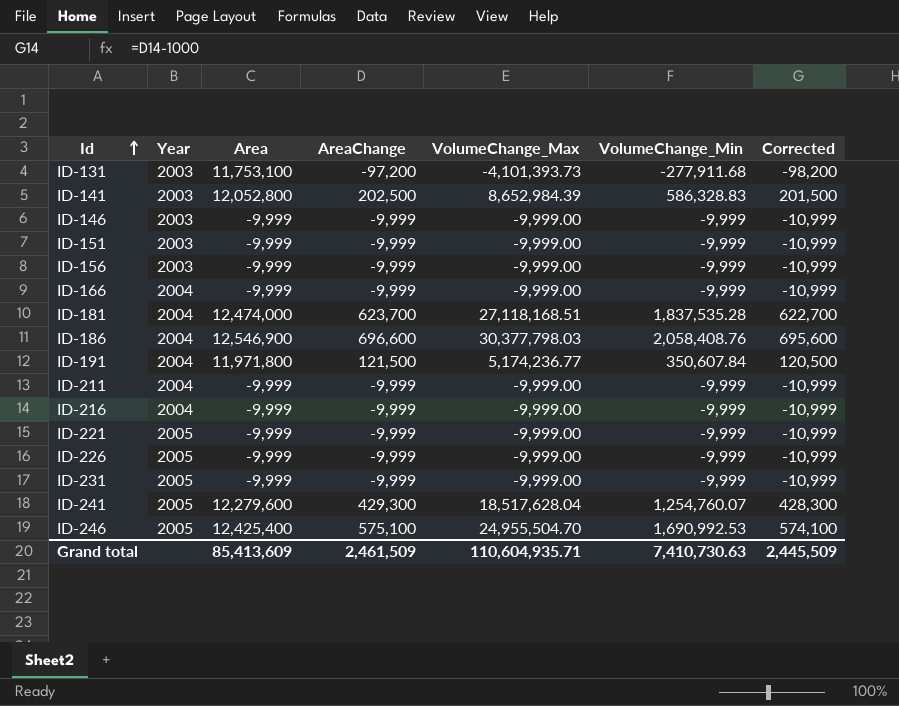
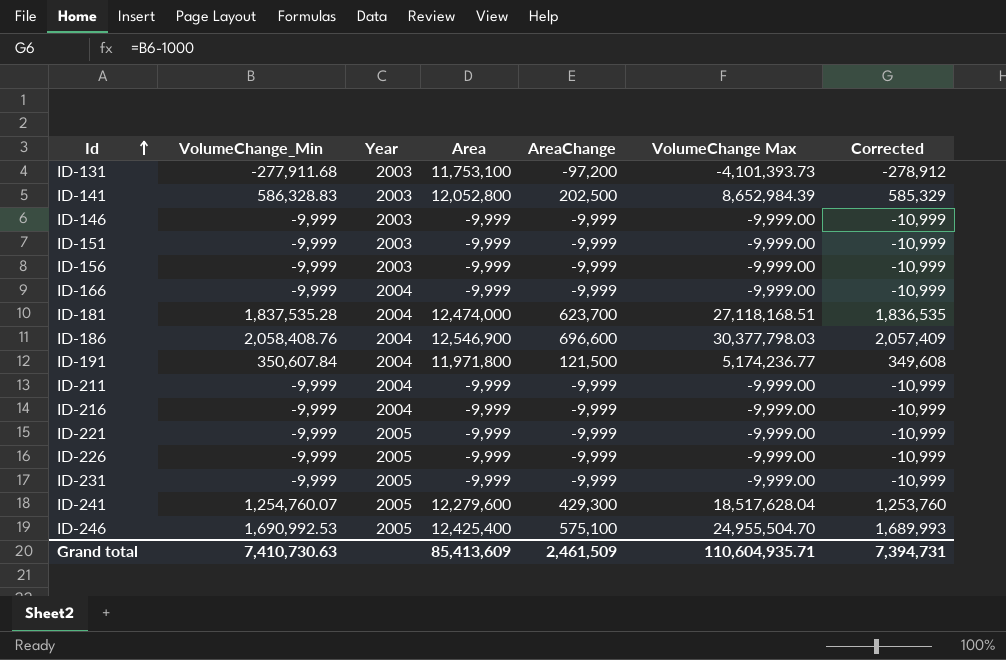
column VolumeChange_Min | position: 6 -> 2
column name: VolumeChange_Max -> VolumeChange Max
column Corrected | formula: [AreaChange] - 1000 -> [VolumeChange_Min] - 1000
Grand total | Corrected: 2,445,509 -> 7,394,731

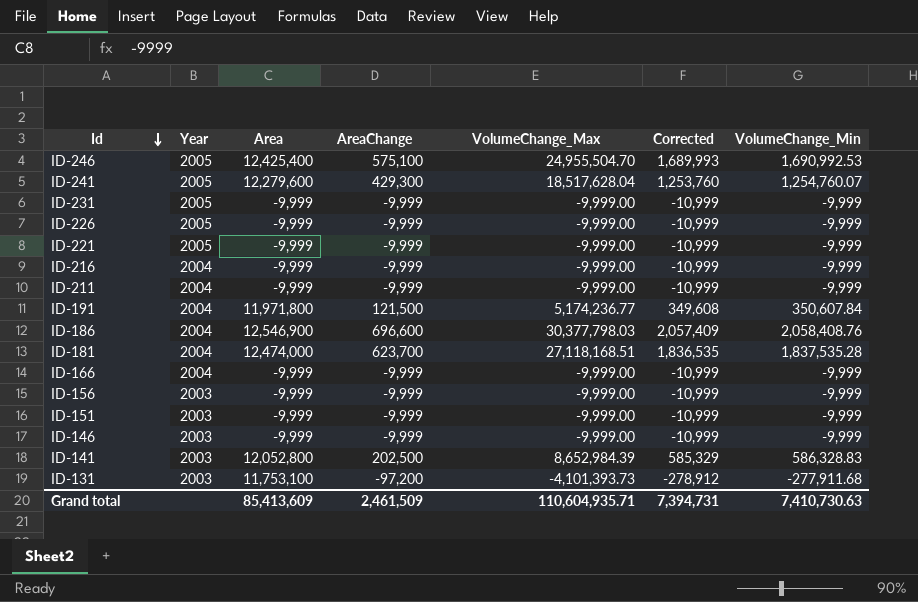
row order: Id ascending -> Id descending
column name: VolumeChange Max -> VolumeChange_Max
column VolumeChange_Min | position: 2 -> 7

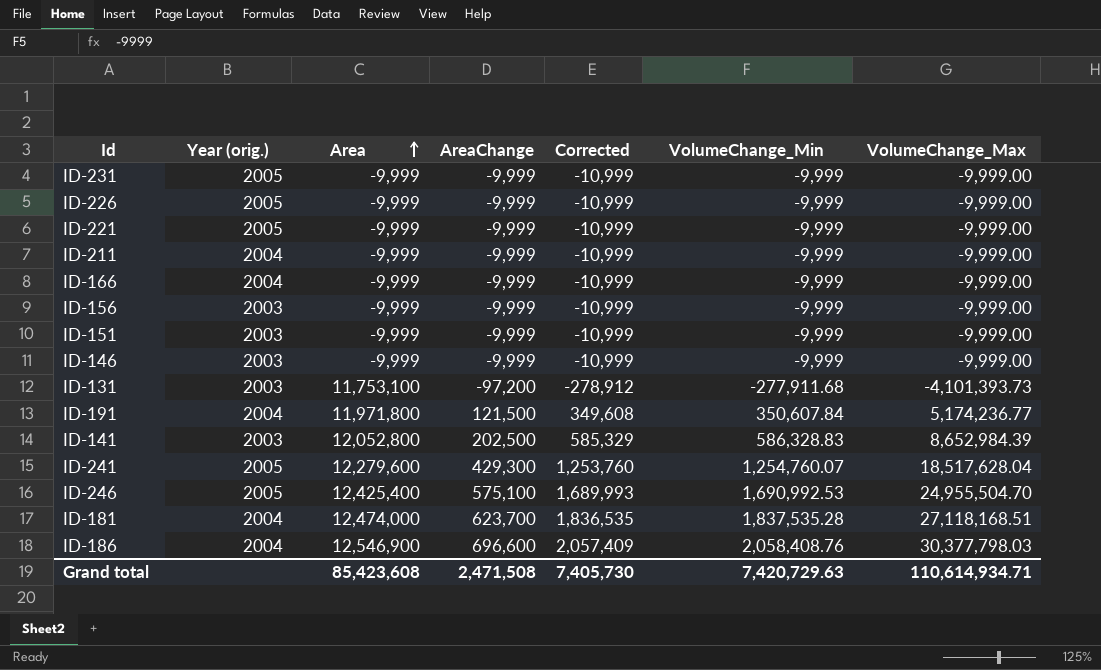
row order: Id descending -> Area ascending
column name: Year -> Year (orig.)
column VolumeChange_Max | position: 5 -> 7
row ID-216: 2004 | -9,999 | -9,999 | -9,999.00 | -10,999 | -9,999 -> none
Grand total | Area: 85,413,609 -> 85,423,608
Grand total | AreaChange: 2,461,509 -> 2,471,508
Grand total | Corrected: 7,394,731 -> 7,405,730
Grand total | VolumeChange_Min: 7,410,730.63 -> 7,420,729.63
Grand total | VolumeChange_Max: 110,604,935.71 -> 110,614,934.71

